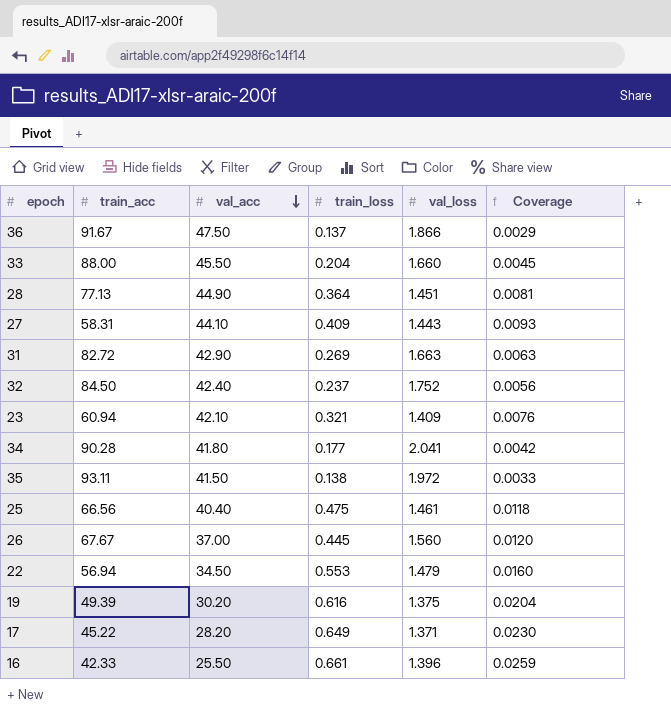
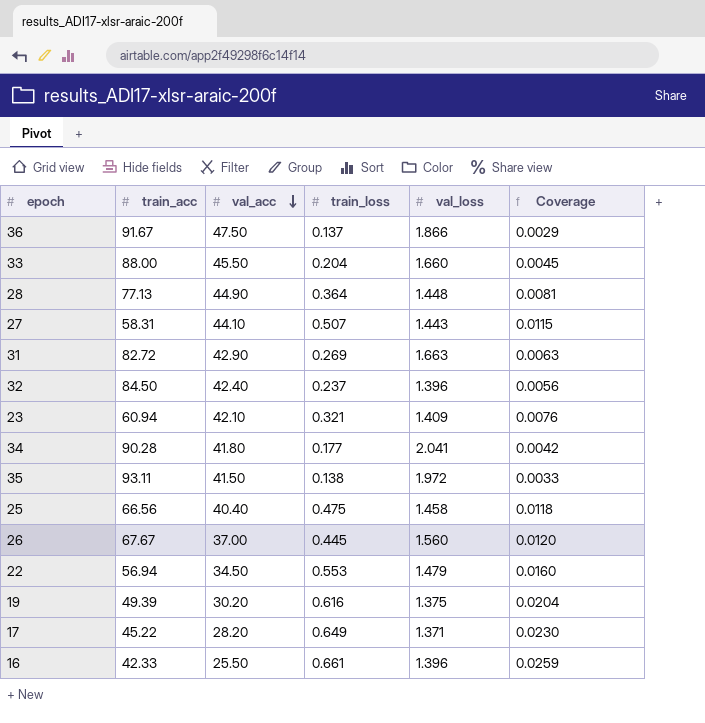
28 | val_loss: 1.451 -> 1.448
27 | train_loss: 0.409 -> 0.507
27 | Coverage: 0.0093 -> 0.0115
32 | val_loss: 1.752 -> 1.396
25 | val_loss: 1.461 -> 1.458

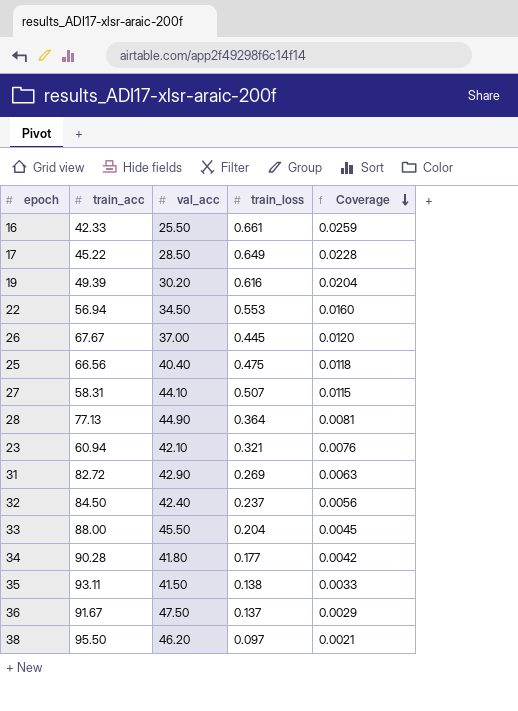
row order: val_acc descending -> Coverage descending
column val_loss | position: 5 -> none
17 | val_acc: 28.20 -> 28.50
17 | Coverage: 0.0230 -> 0.0228
row 38: none -> 95.50 | 46.20 | 0.097 | 0.0021

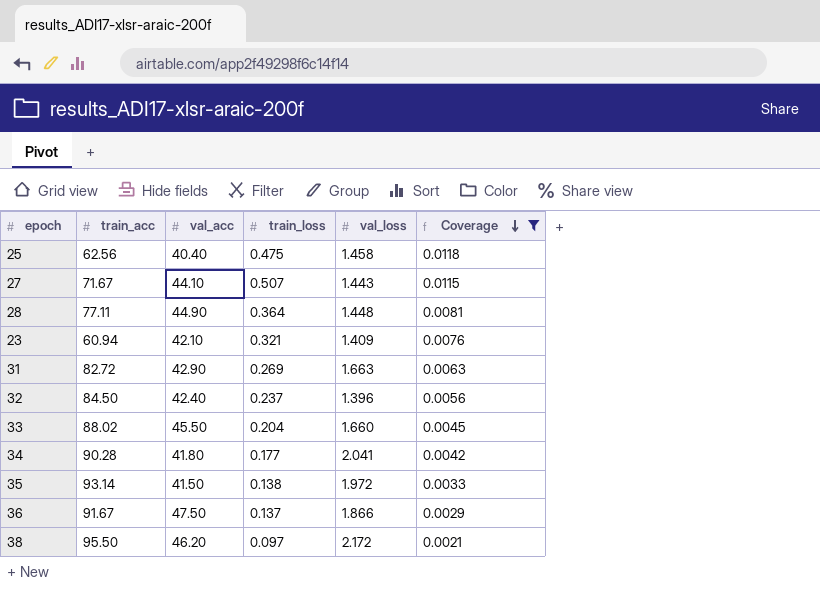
filter: none -> Coverage <= 0.0118
column val_loss | position: none -> 5
25 | train_acc: 66.56 -> 62.56
27 | train_acc: 58.31 -> 71.67
28 | train_acc: 77.13 -> 77.11
33 | train_acc: 88.00 -> 88.02
35 | train_acc: 93.11 -> 93.14

